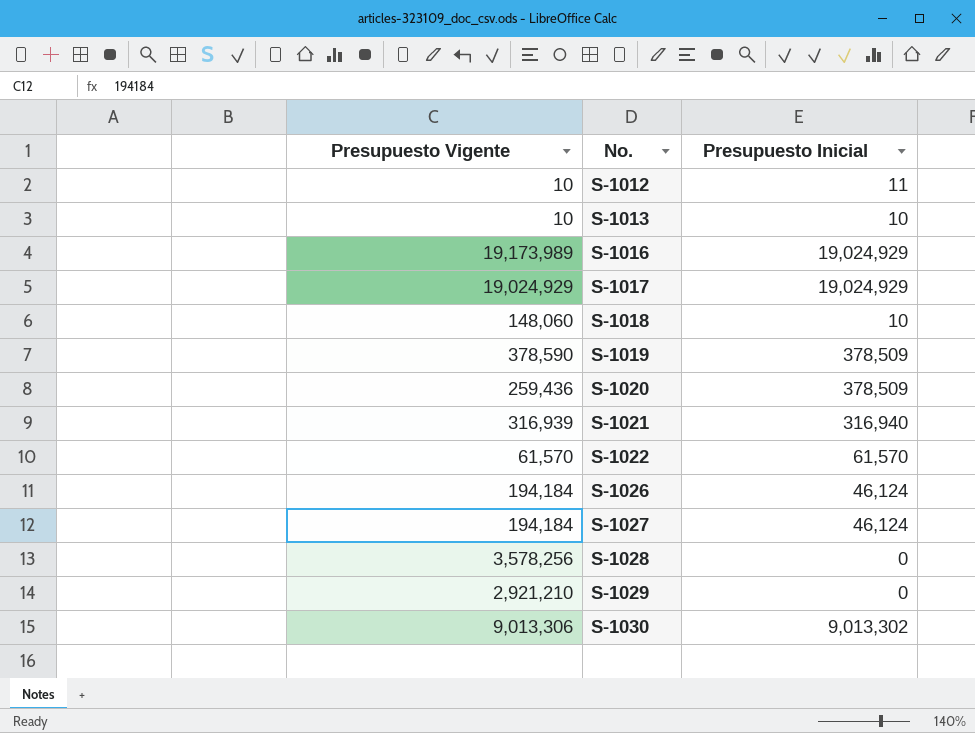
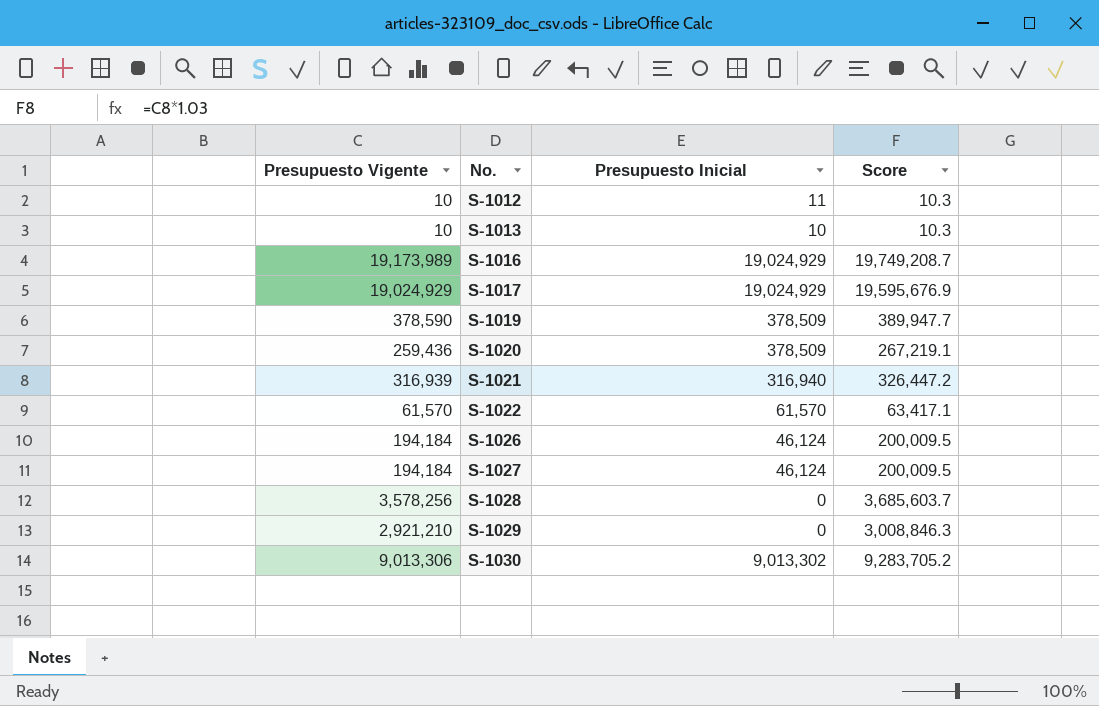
column Score | formula: none -> [Presupuesto Vigente] * 1.03
row S-1018: 148,060 | 10 -> none

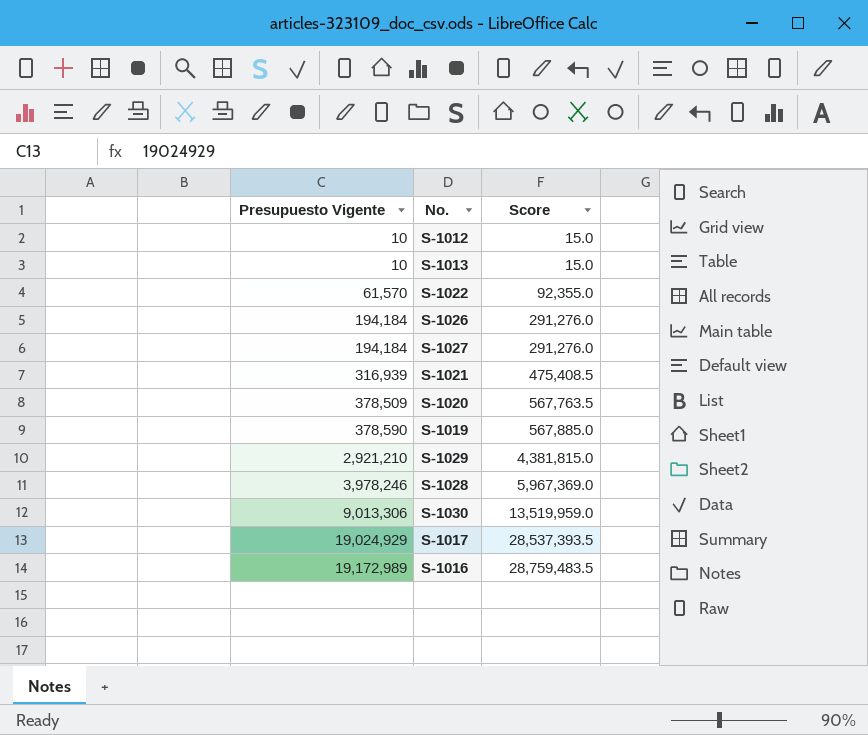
row order: No. ascending -> Presupuesto Vigente ascending
column Presupuesto Inicial | position: 3 -> none
column Score | formula: [Presupuesto Vigente] * 1.03 -> [Presupuesto Vigente] * 1.5
S-1020 | Presupuesto Vigente: 259,436 -> 378,509
S-1028 | Presupuesto Vigente: 3,578,256 -> 3,978,246
S-1016 | Presupuesto Vigente: 19,173,989 -> 19,172,989

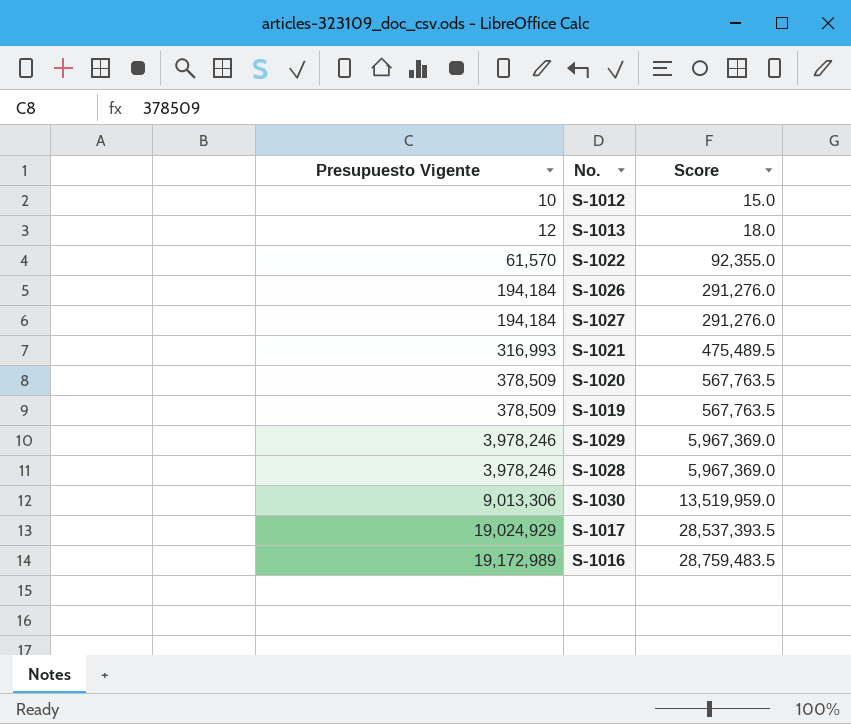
S-1013 | Presupuesto Vigente: 10 -> 12
S-1013 | Score: 15.0 -> 18.0
S-1021 | Presupuesto Vigente: 316,939 -> 316,993
S-1021 | Score: 475,408.5 -> 475,489.5
S-1019 | Presupuesto Vigente: 378,590 -> 378,509
S-1019 | Score: 567,885.0 -> 567,763.5
S-1029 | Presupuesto Vigente: 2,921,210 -> 3,978,246
S-1029 | Score: 4,381,815.0 -> 5,967,369.0

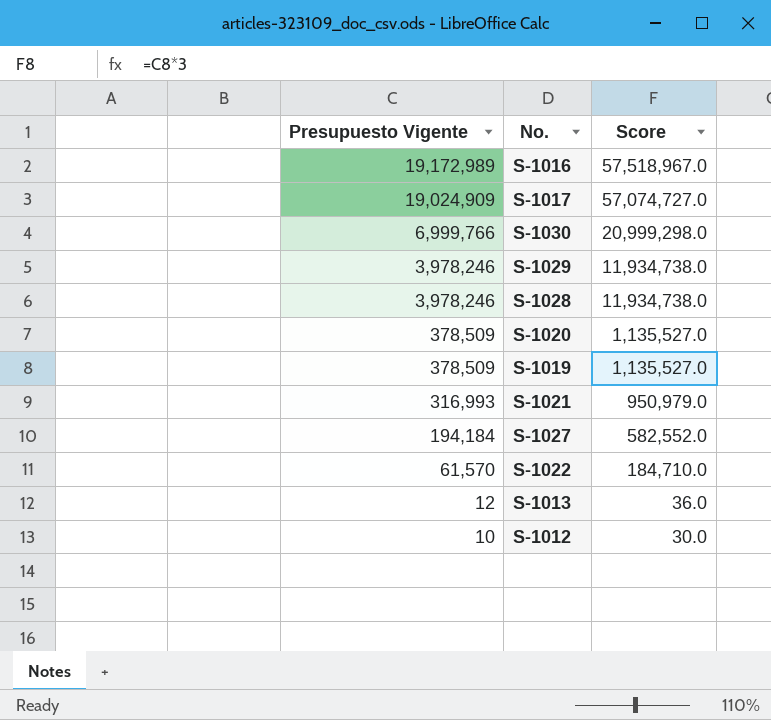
row order: Presupuesto Vigente ascending -> Presupuesto Vigente descending
column Score | formula: [Presupuesto Vigente] * 1.5 -> [Presupuesto Vigente] * 3
row S-1026: 194,184 | 291,276.0 -> none
S-1017 | Presupuesto Vigente: 19,024,929 -> 19,024,909
S-1030 | Presupuesto Vigente: 9,013,306 -> 6,999,766

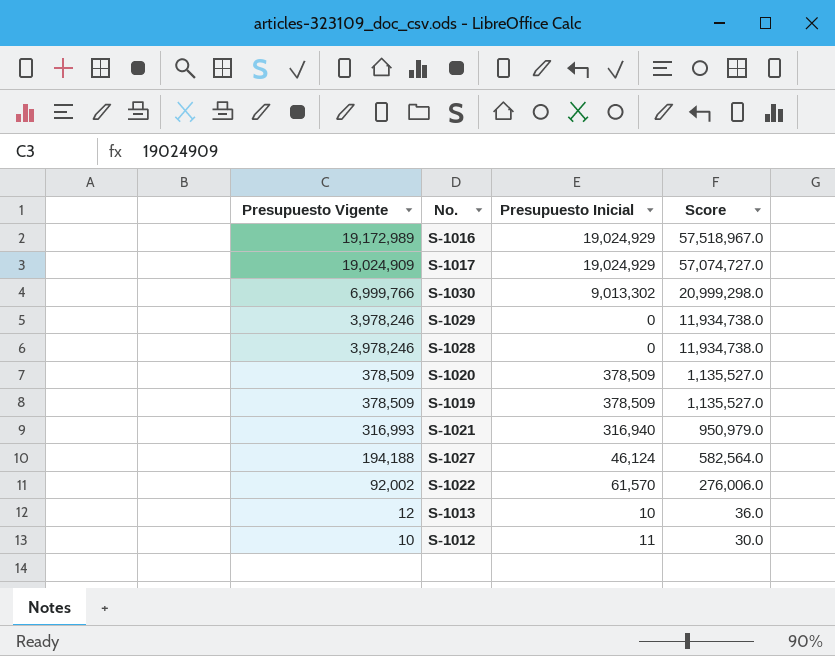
column Presupuesto Inicial | position: none -> 3
S-1027 | Presupuesto Vigente: 194,184 -> 194,188
S-1027 | Score: 582,552.0 -> 582,564.0
S-1022 | Presupuesto Vigente: 61,570 -> 92,002
S-1022 | Score: 184,710.0 -> 276,006.0

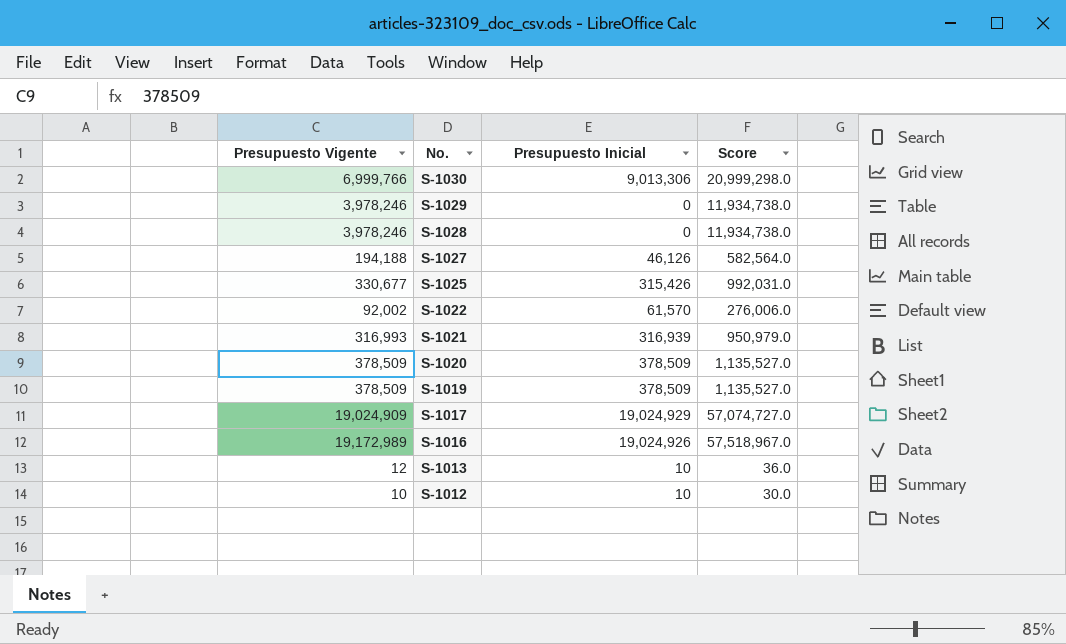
row order: Presupuesto Vigente descending -> No. descending
S-1030 | Presupuesto Inicial: 9,013,302 -> 9,013,306
S-1027 | Presupuesto Inicial: 46,124 -> 46,126
row S-1025: none -> 330,677 | 315,426 | 992,031.0
S-1021 | Presupuesto Inicial: 316,940 -> 316,939
S-1016 | Presupuesto Inicial: 19,024,929 -> 19,024,926
S-1012 | Presupuesto Inicial: 11 -> 10

